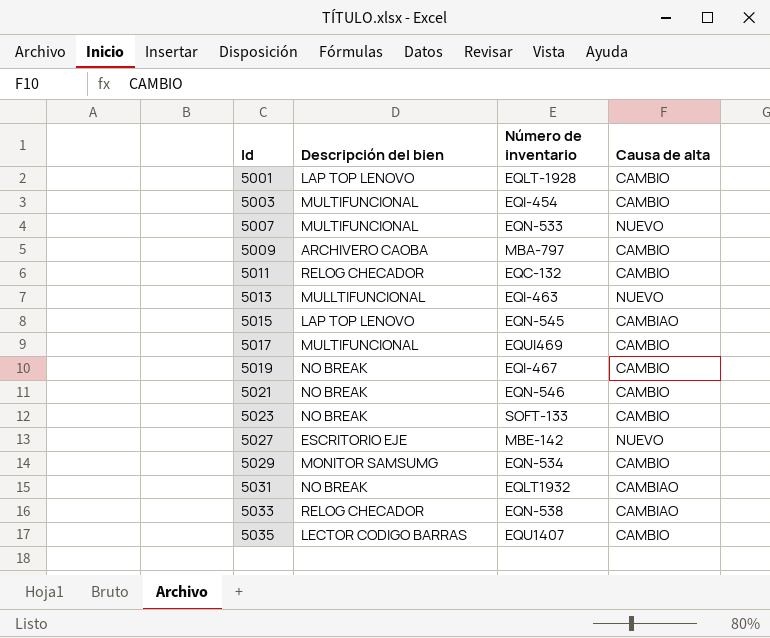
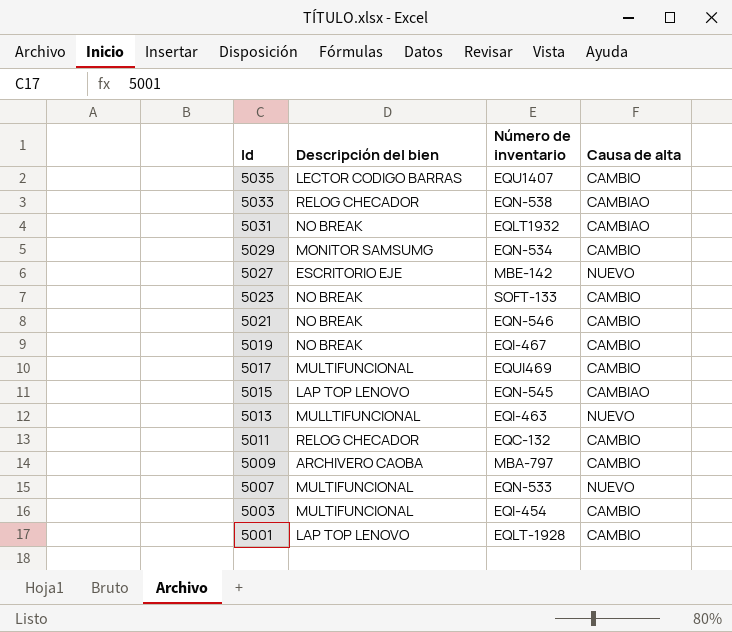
row order: Id ascending -> Id descending

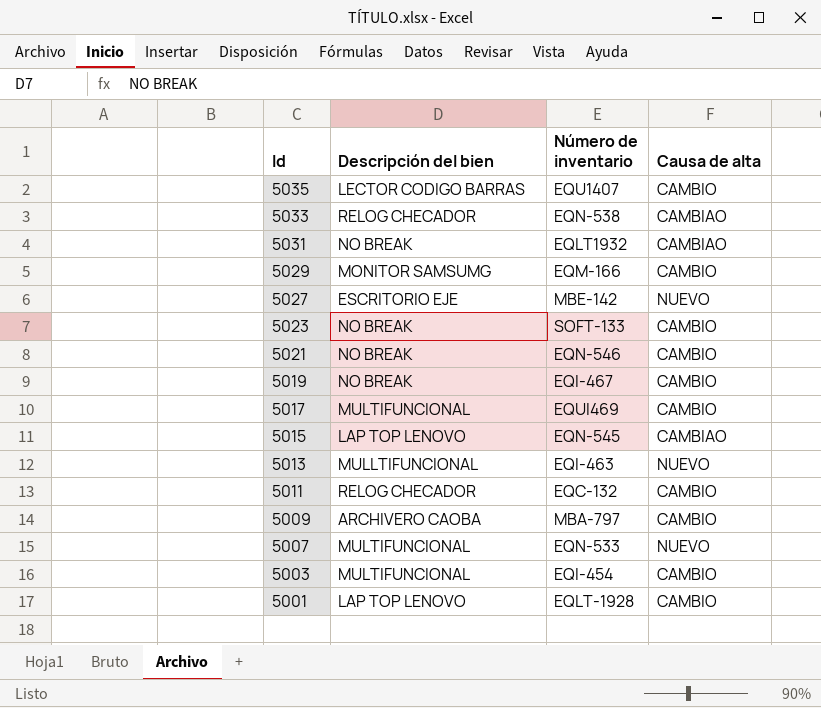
5029 | Número de inventario: EQN-534 -> EQM-166

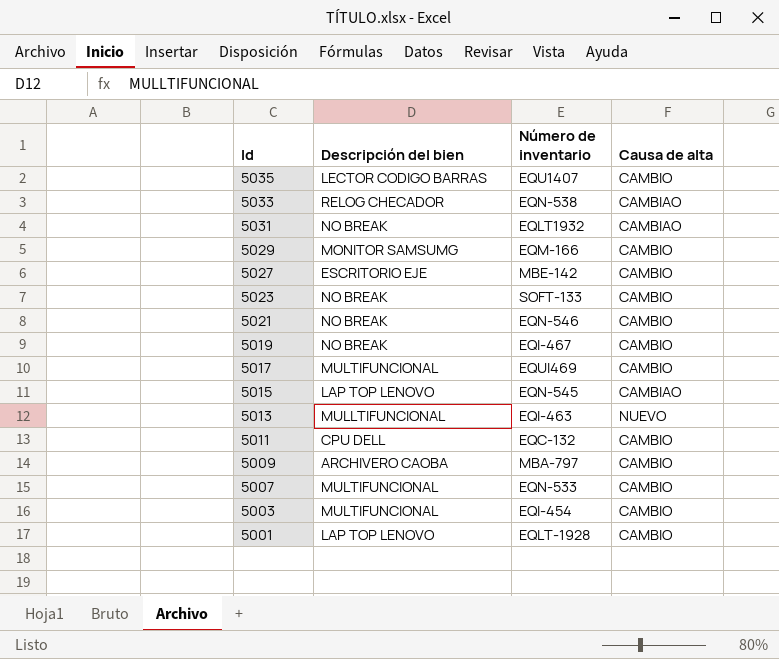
5027 | Causa de alta: NUEVO -> CAMBIO
5011 | Descripción del bien: RELOG CHECADOR -> CPU DELL
5007 | Causa de alta: NUEVO -> CAMBIO

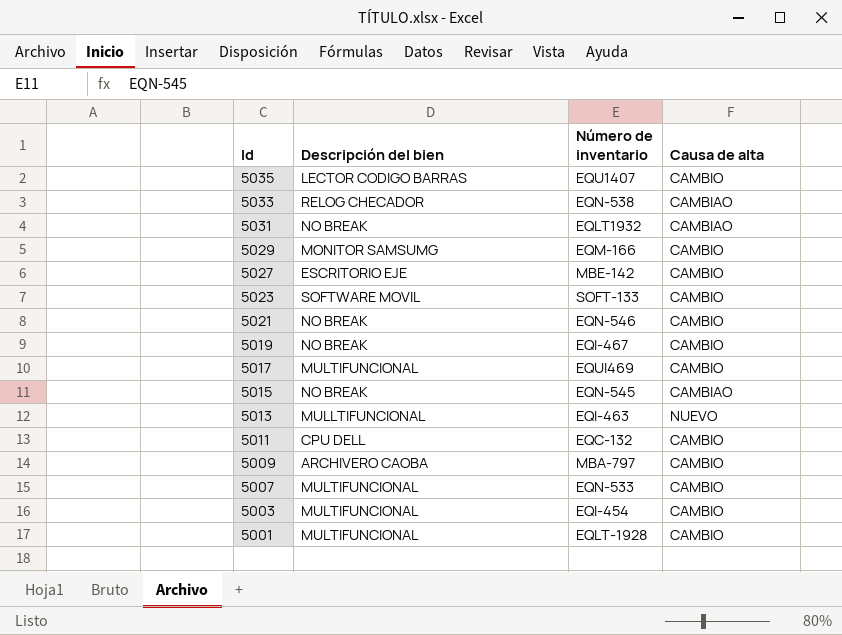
5023 | Descripción del bien: NO BREAK -> SOFTWARE MOVIL
5015 | Descripción del bien: LAP TOP LENOVO -> NO BREAK
5001 | Descripción del bien: LAP TOP LENOVO -> MULTIFUNCIONAL

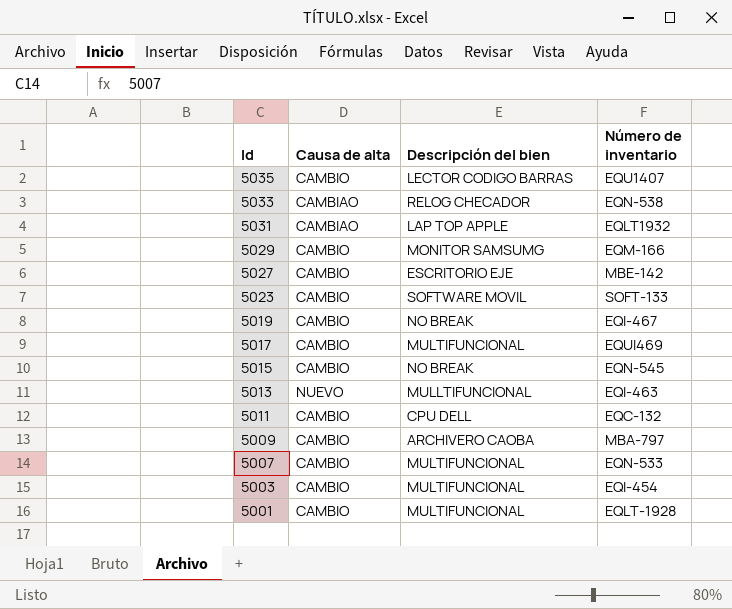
column Causa de alta | position: 4 -> 2
row 5021: NO BREAK | EQN-546 | CAMBIO -> none
5031 | Descripción del bien: NO BREAK -> LAP TOP APPLE
5015 | Causa de alta: CAMBIAO -> CAMBIO

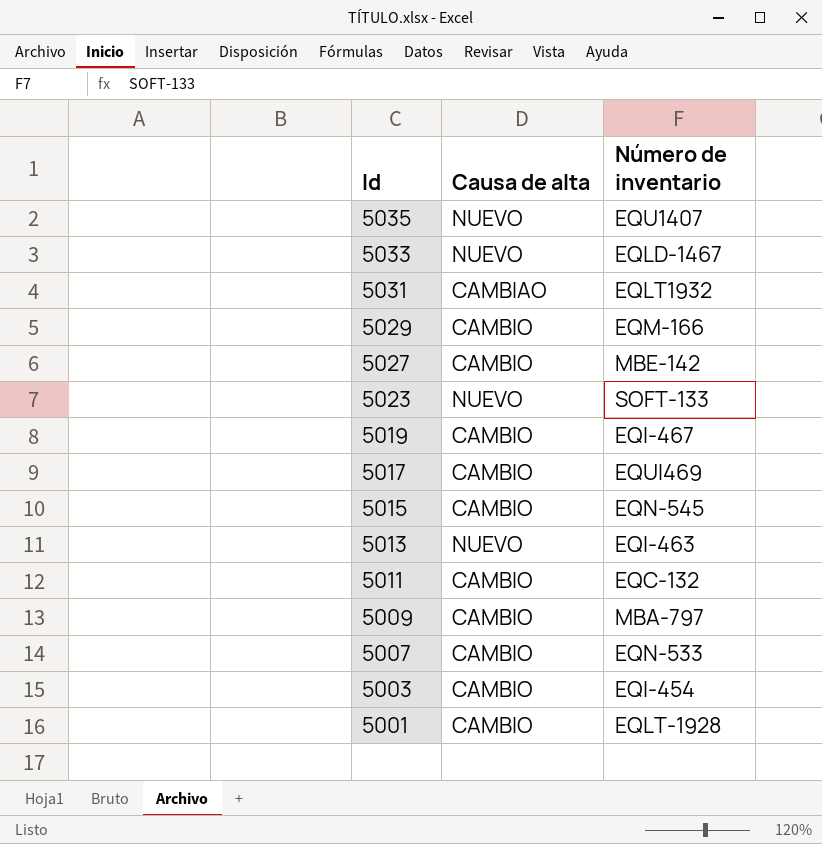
column Descripción del bien | position: 3 -> none
5035 | Causa de alta: CAMBIO -> NUEVO
5033 | Causa de alta: CAMBIAO -> NUEVO
5033 | Número de inventario: EQN-538 -> EQLD-1467
5023 | Causa de alta: CAMBIO -> NUEVO

